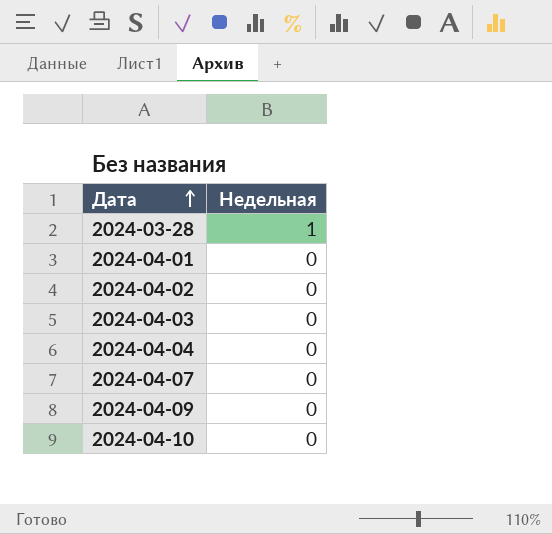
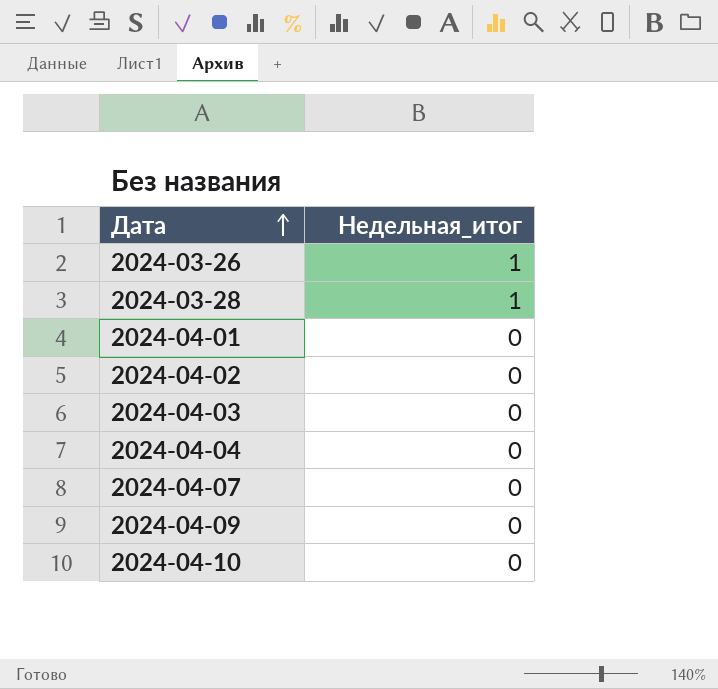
column name: Недельная -> Недельная_итог
row 2024-03-26: none -> 1

